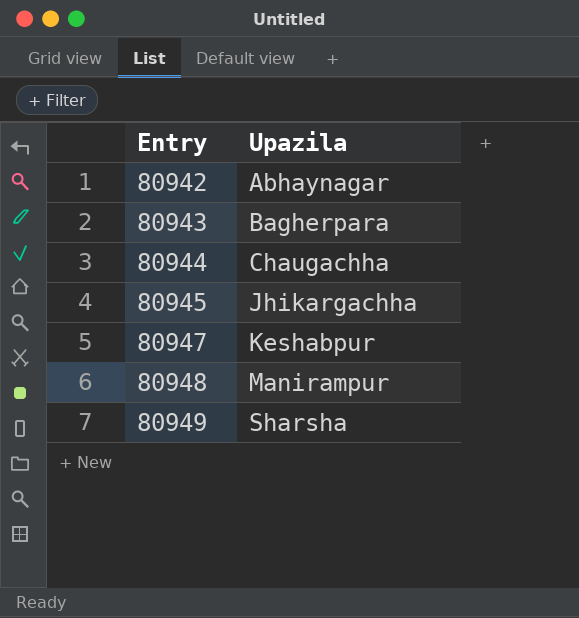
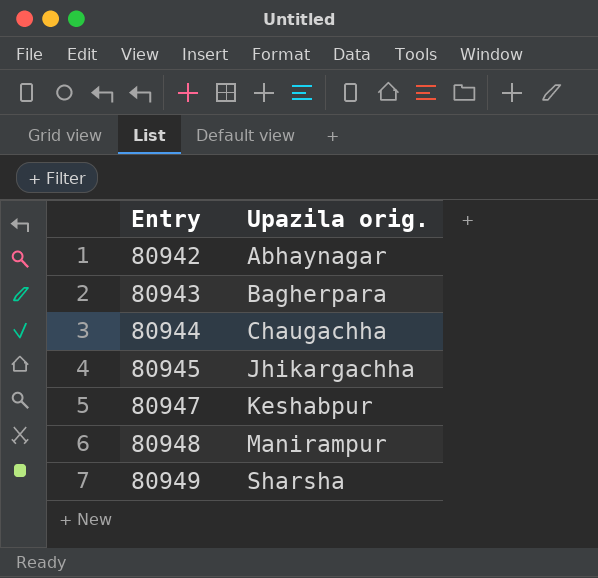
column name: Upazila -> Upazila orig.

